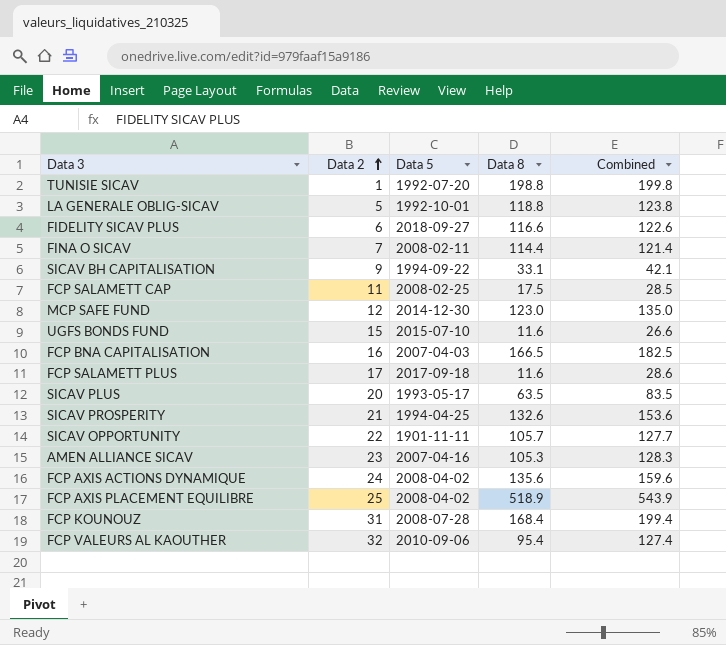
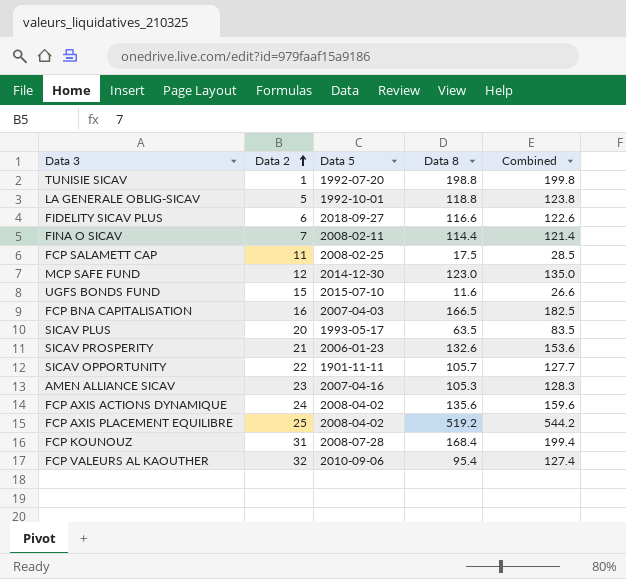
row SICAV BH CAPITALISATION: 9 | 1994-09-22 | 33.1 | 42.1 -> none
row FCP SALAMETT PLUS: 17 | 2017-09-18 | 11.6 | 28.6 -> none
SICAV PROSPERITY | Data 5: 1994-04-25 -> 2006-01-23
FCP AXIS PLACEMENT EQUILIBRE | Data 8: 518.9 -> 519.2
FCP AXIS PLACEMENT EQUILIBRE | Combined: 543.9 -> 544.2

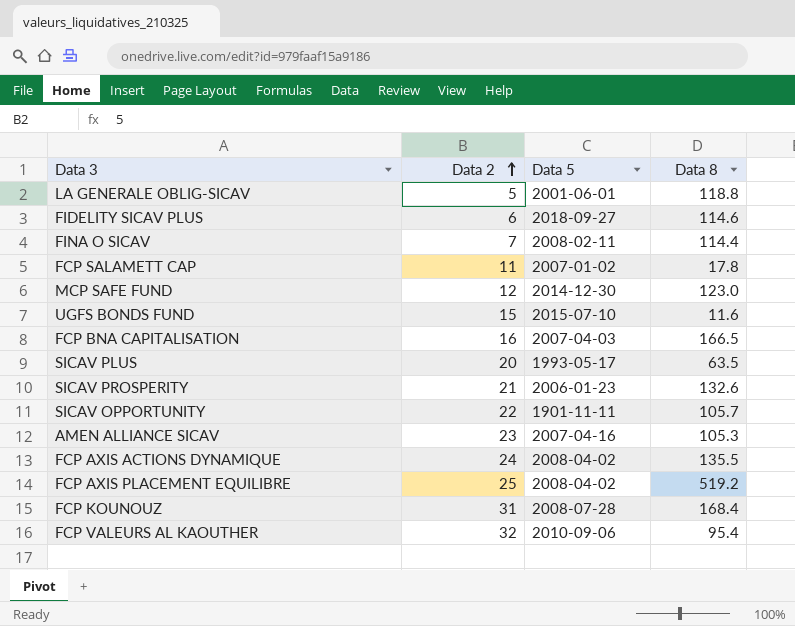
column Combined | formula: [Data 2] + [Data 8] -> none
row TUNISIE SICAV: 1 | 1992-07-20 | 198.8 | 199.8 -> none
LA GENERALE OBLIG-SICAV | Data 5: 1992-10-01 -> 2001-06-01
FIDELITY SICAV PLUS | Data 8: 116.6 -> 114.6
FCP SALAMETT CAP | Data 5: 2008-02-25 -> 2007-01-02
FCP SALAMETT CAP | Data 8: 17.5 -> 17.8
FCP AXIS ACTIONS DYNAMIQUE | Data 8: 135.6 -> 135.5

